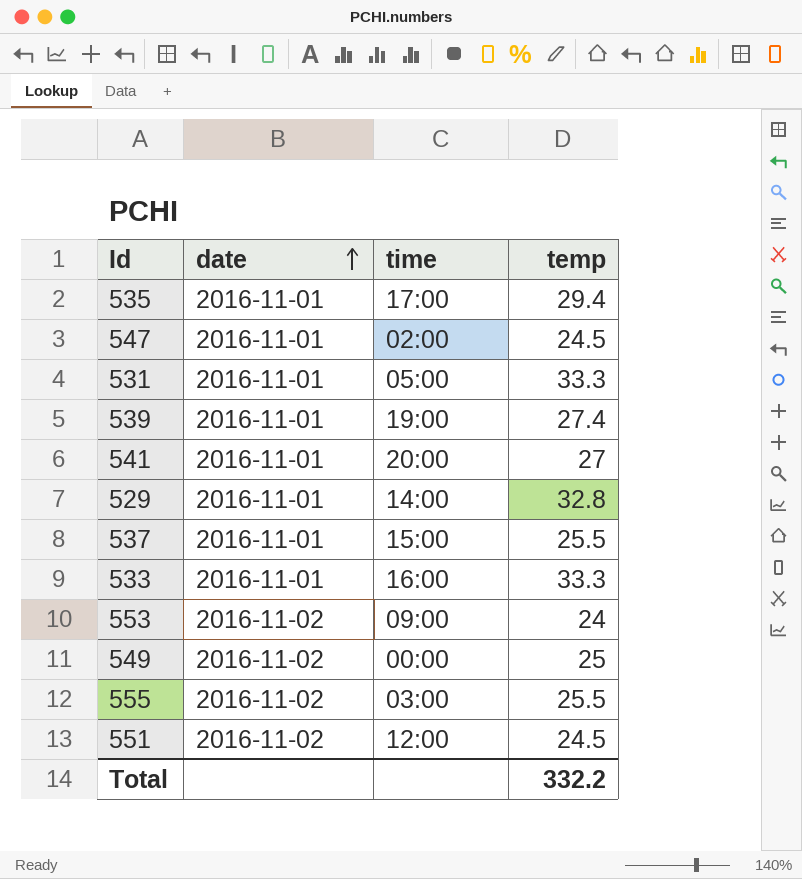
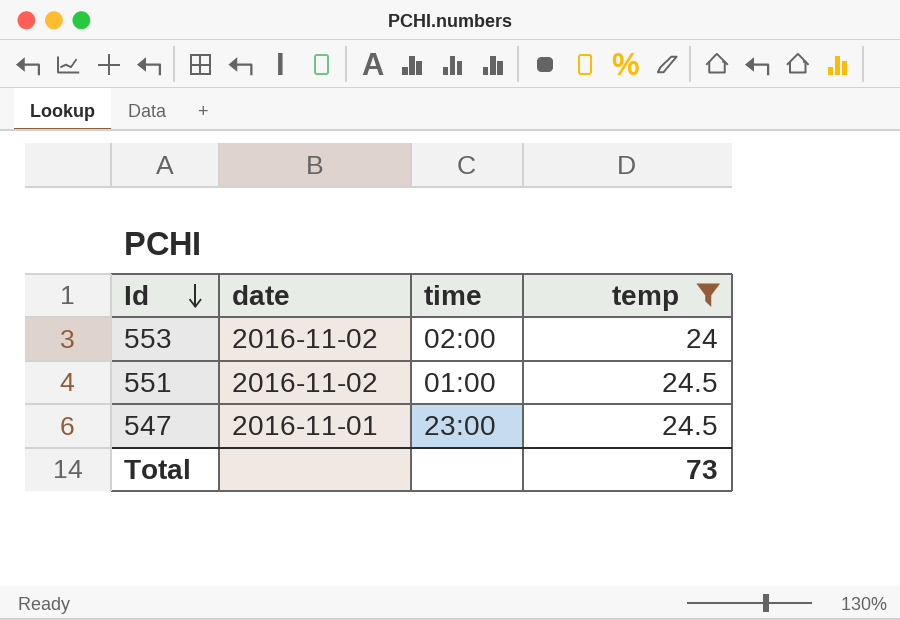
filter: none -> temp <= 24.5
row order: date ascending -> Id descending
553 | time: 09:00 -> 02:00
551 | time: 12:00 -> 01:00
547 | time: 02:00 -> 23:00
Total | temp: 332.2 -> 73

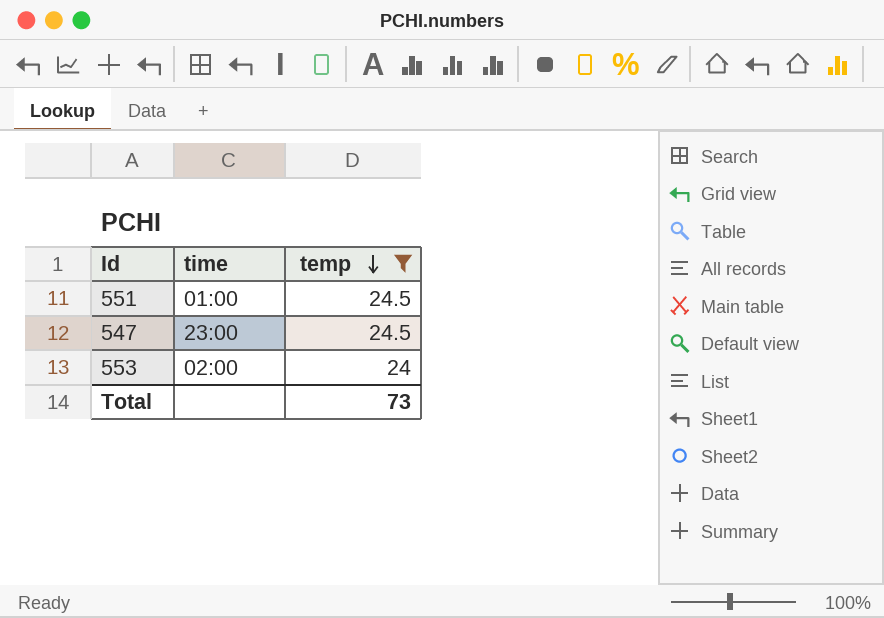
row order: Id descending -> temp descending
column date | position: 2 -> none

